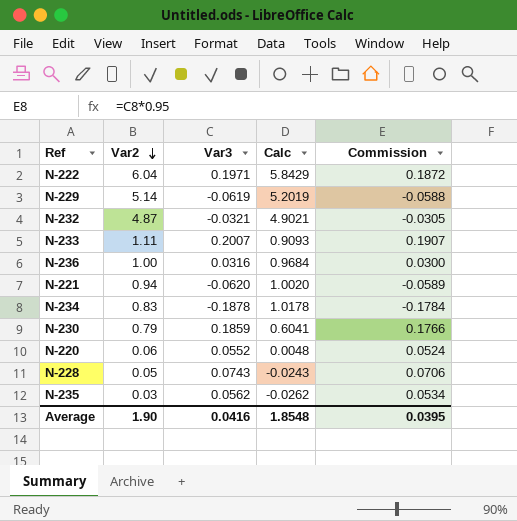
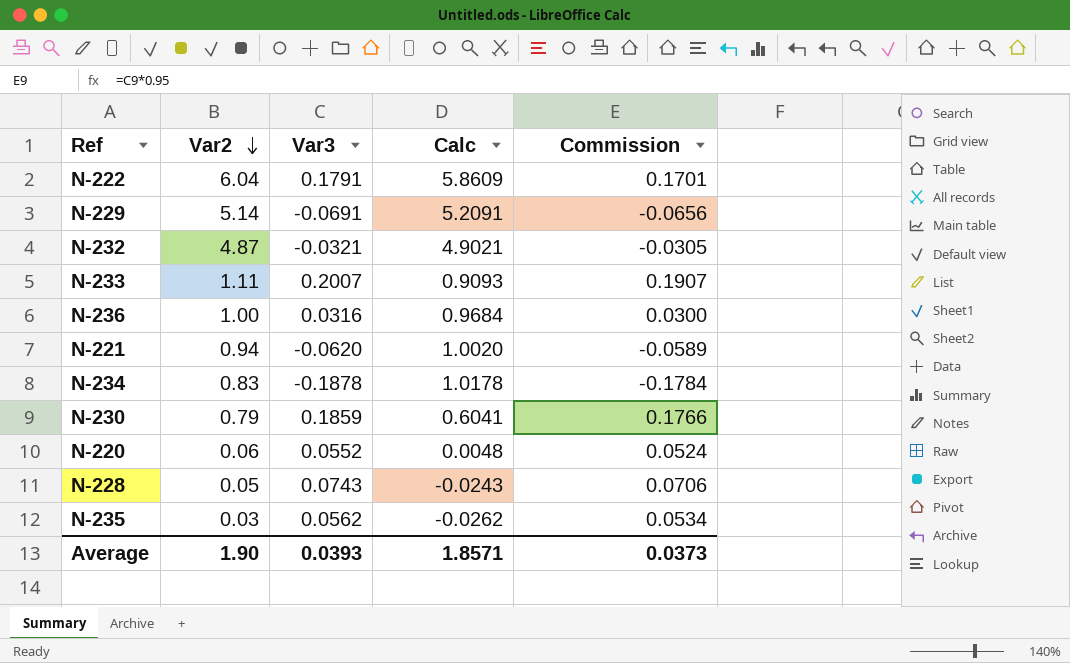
N-222 | Var3: 0.1971 -> 0.1791
N-222 | Calc: 5.8429 -> 5.8609
N-222 | Commission: 0.1872 -> 0.1701
N-229 | Var3: -0.0619 -> -0.0691
N-229 | Calc: 5.2019 -> 5.2091
N-229 | Commission: -0.0588 -> -0.0656
Average | Var3: 0.0416 -> 0.0393
Average | Calc: 1.8548 -> 1.8571
Average | Commission: 0.0395 -> 0.0373

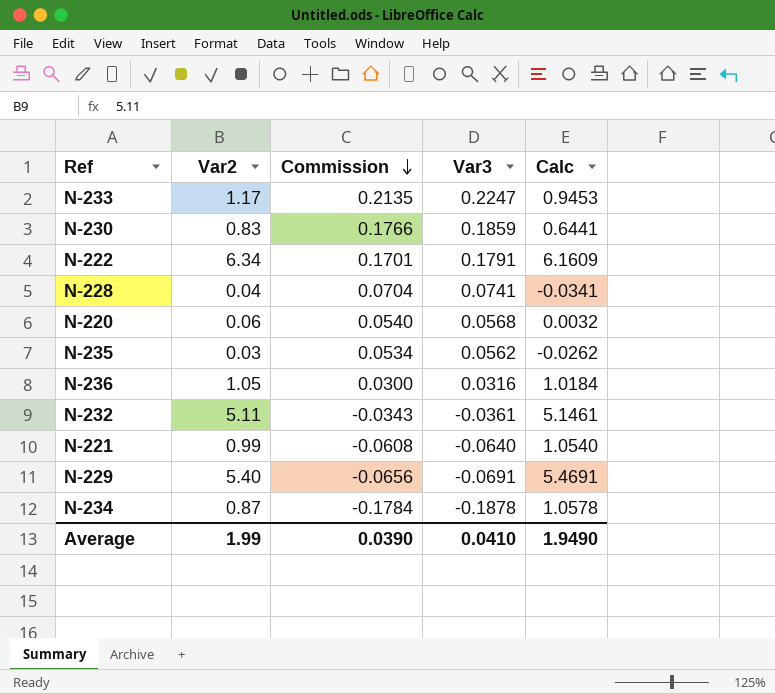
row order: Var2 descending -> Commission descending
column Commission | position: 5 -> 3
N-233 | Var2: 1.11 -> 1.17
N-233 | Commission: 0.1907 -> 0.2135
N-233 | Var3: 0.2007 -> 0.2247
N-233 | Calc: 0.9093 -> 0.9453
N-230 | Var2: 0.79 -> 0.83
N-230 | Calc: 0.6041 -> 0.6441
N-222 | Var2: 6.04 -> 6.34
N-222 | Calc: 5.8609 -> 6.1609
N-228 | Var2: 0.05 -> 0.04
N-228 | Commission: 0.0706 -> 0.0704
N-228 | Var3: 0.0743 -> 0.0741
N-228 | Calc: -0.0243 -> -0.0341
N-220 | Commission: 0.0524 -> 0.0540
N-220 | Var3: 0.0552 -> 0.0568
N-220 | Calc: 0.0048 -> 0.0032
N-236 | Var2: 1.00 -> 1.05
N-236 | Calc: 0.9684 -> 1.0184
N-232 | Var2: 4.87 -> 5.11
N-232 | Commission: -0.0305 -> -0.0343
N-232 | Var3: -0.0321 -> -0.0361
N-232 | Calc: 4.9021 -> 5.1461
N-221 | Var2: 0.94 -> 0.99
N-221 | Commission: -0.0589 -> -0.0608
N-221 | Var3: -0.0620 -> -0.0640
N-221 | Calc: 1.0020 -> 1.0540
N-229 | Var2: 5.14 -> 5.40
N-229 | Calc: 5.2091 -> 5.4691
N-234 | Var2: 0.83 -> 0.87
N-234 | Calc: 1.0178 -> 1.0578
Average | Var2: 1.90 -> 1.99
Average | Commission: 0.0373 -> 0.0390
Average | Var3: 0.0393 -> 0.0410
Average | Calc: 1.8571 -> 1.9490

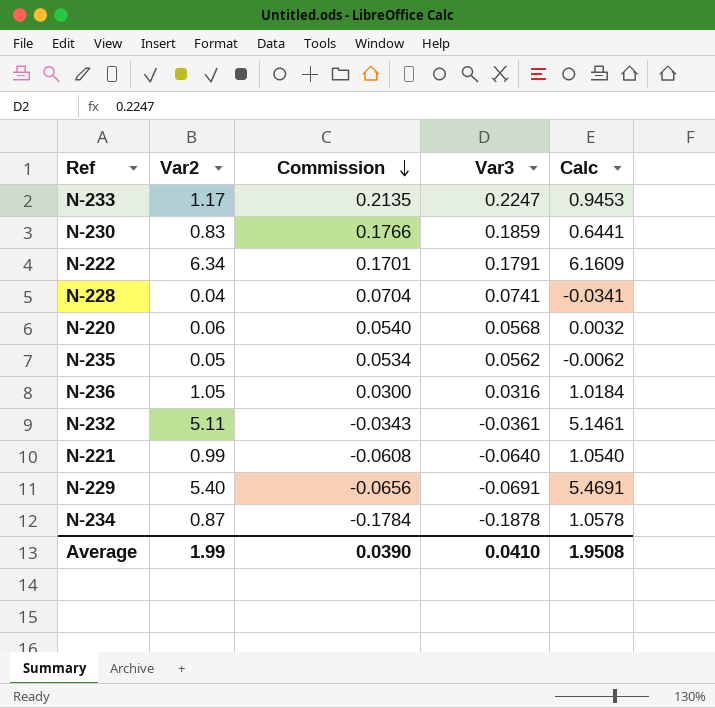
N-235 | Var2: 0.03 -> 0.05
N-235 | Calc: -0.0262 -> -0.0062
Average | Calc: 1.9490 -> 1.9508

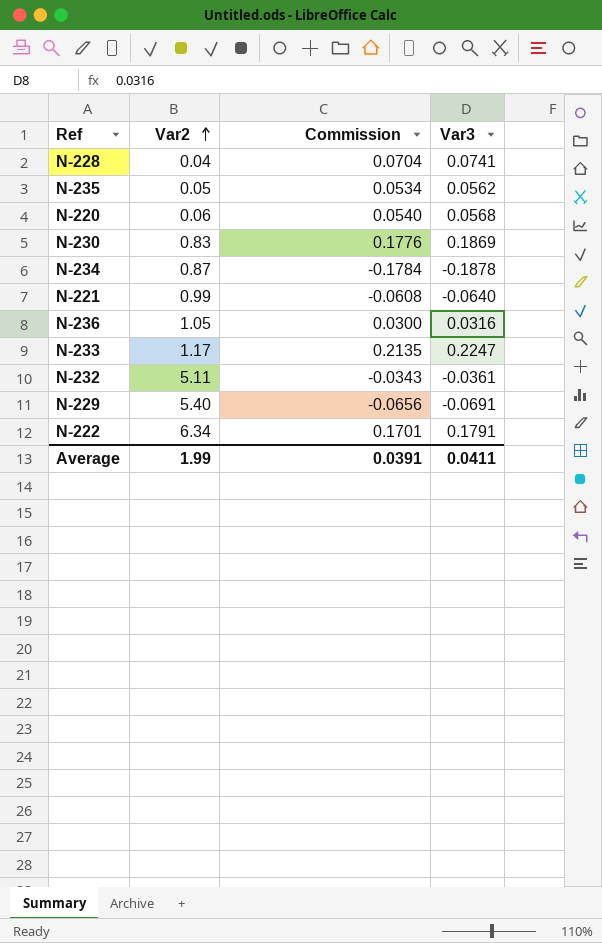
row order: Commission descending -> Var2 ascending
column Calc | formula: [Var2] - [Var3] -> none
N-230 | Commission: 0.1766 -> 0.1776
N-230 | Var3: 0.1859 -> 0.1869
Average | Commission: 0.0390 -> 0.0391
Average | Var3: 0.0410 -> 0.0411

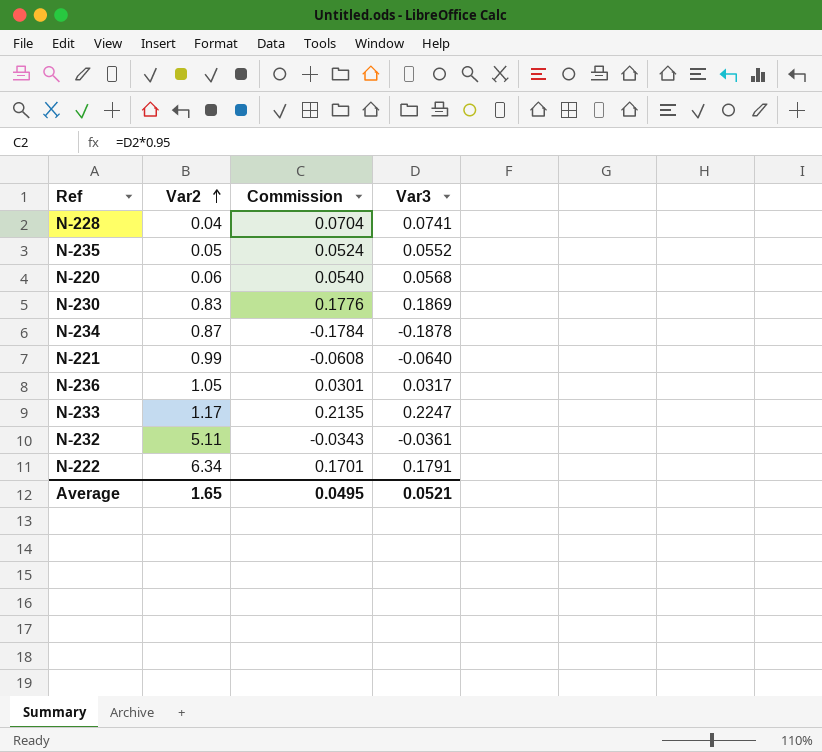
row N-229: 5.40 | -0.0656 | -0.0691 -> none
N-235 | Commission: 0.0534 -> 0.0524
N-235 | Var3: 0.0562 -> 0.0552
N-236 | Commission: 0.0300 -> 0.0301
N-236 | Var3: 0.0316 -> 0.0317
Average | Var2: 1.99 -> 1.65
Average | Commission: 0.0391 -> 0.0495
Average | Var3: 0.0411 -> 0.0521

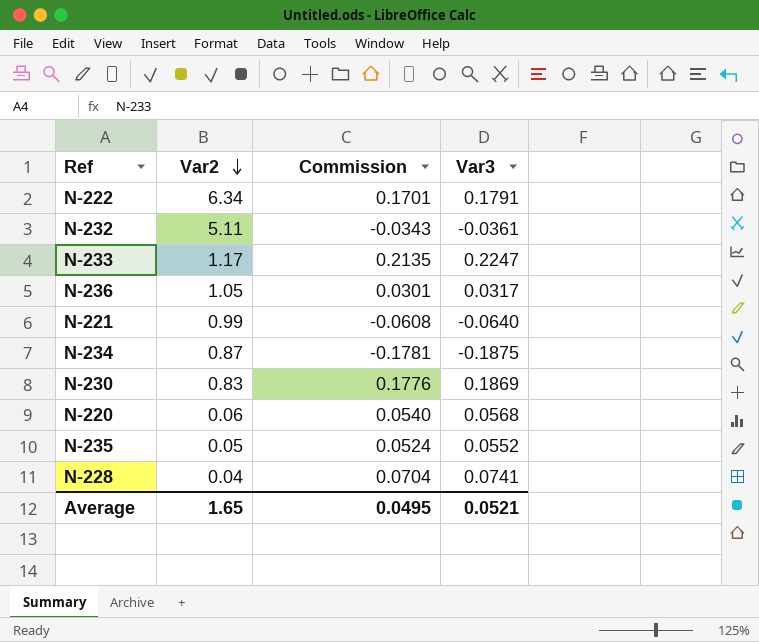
row order: Var2 ascending -> Var2 descending
N-234 | Commission: -0.1784 -> -0.1781
N-234 | Var3: -0.1878 -> -0.1875

